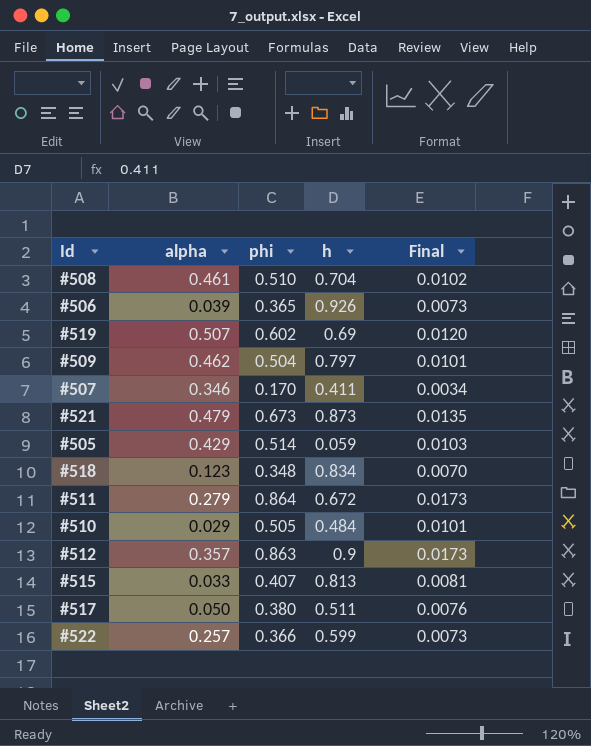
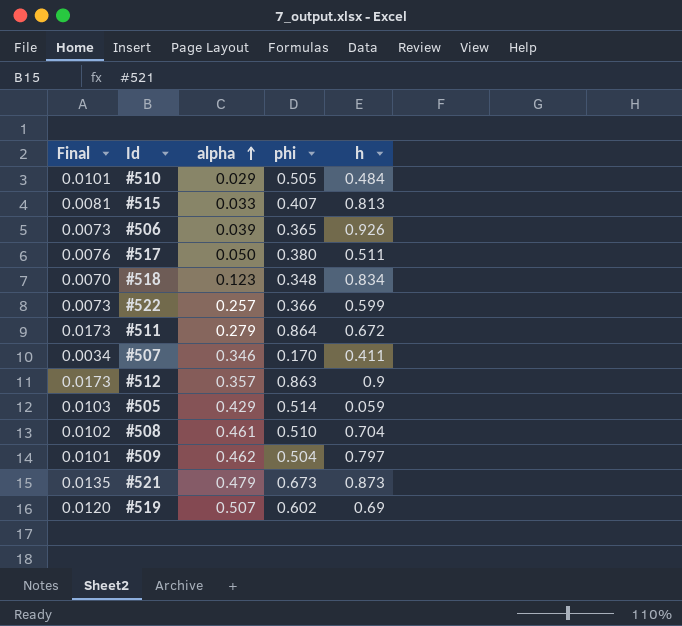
row order: none -> alpha ascending
column Final | position: 5 -> 1

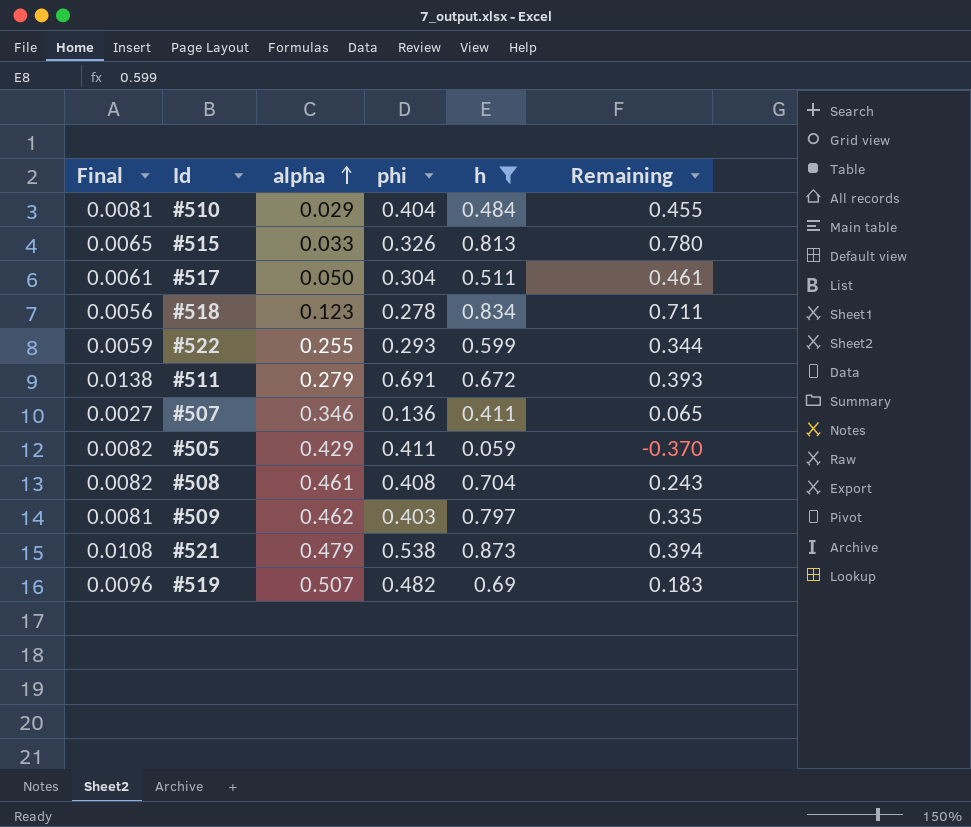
filter: none -> h <= 0.873
column Remaining | formula: none -> [h] - [alpha]
#510 | Final: 0.0101 -> 0.0081
#510 | phi: 0.505 -> 0.404
#515 | Final: 0.0081 -> 0.0065
#515 | phi: 0.407 -> 0.326
#517 | Final: 0.0076 -> 0.0061
#517 | phi: 0.380 -> 0.304
#518 | Final: 0.0070 -> 0.0056
#518 | phi: 0.348 -> 0.278
#522 | Final: 0.0073 -> 0.0059
#522 | alpha: 0.257 -> 0.255
#522 | phi: 0.366 -> 0.293
#511 | Final: 0.0173 -> 0.0138
#511 | phi: 0.864 -> 0.691
#507 | Final: 0.0034 -> 0.0027
#507 | phi: 0.170 -> 0.136
#505 | Final: 0.0103 -> 0.0082
#505 | phi: 0.514 -> 0.411
#508 | Final: 0.0102 -> 0.0082
#508 | phi: 0.510 -> 0.408
#509 | Final: 0.0101 -> 0.0081
#509 | phi: 0.504 -> 0.403
#521 | Final: 0.0135 -> 0.0108
#521 | phi: 0.673 -> 0.538
#519 | Final: 0.0120 -> 0.0096
#519 | phi: 0.602 -> 0.482

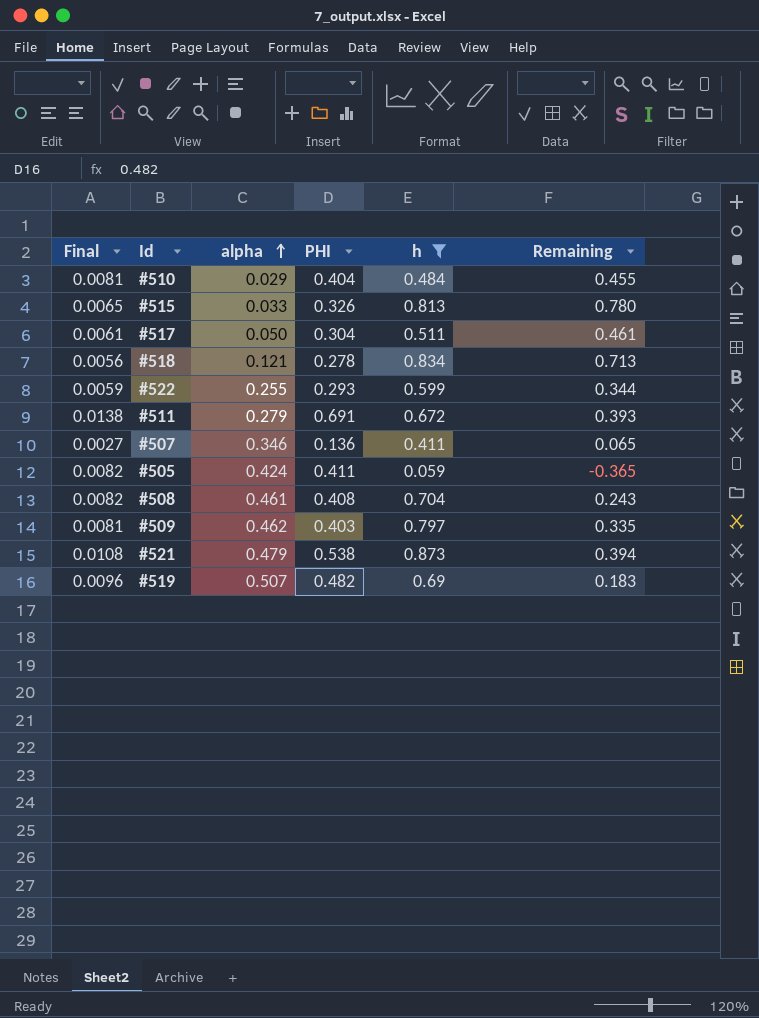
column name: phi -> PHI
#518 | alpha: 0.123 -> 0.121
#518 | Remaining: 0.711 -> 0.713
#505 | alpha: 0.429 -> 0.424
#505 | Remaining: -0.370 -> -0.365

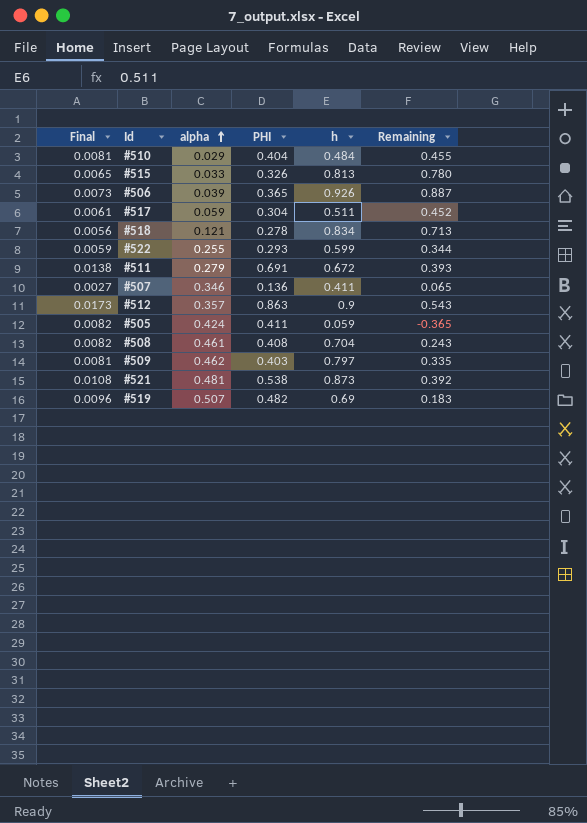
filter: h <= 0.873 -> none
#517 | alpha: 0.050 -> 0.059
#517 | Remaining: 0.461 -> 0.452
#521 | alpha: 0.479 -> 0.481
#521 | Remaining: 0.394 -> 0.392

